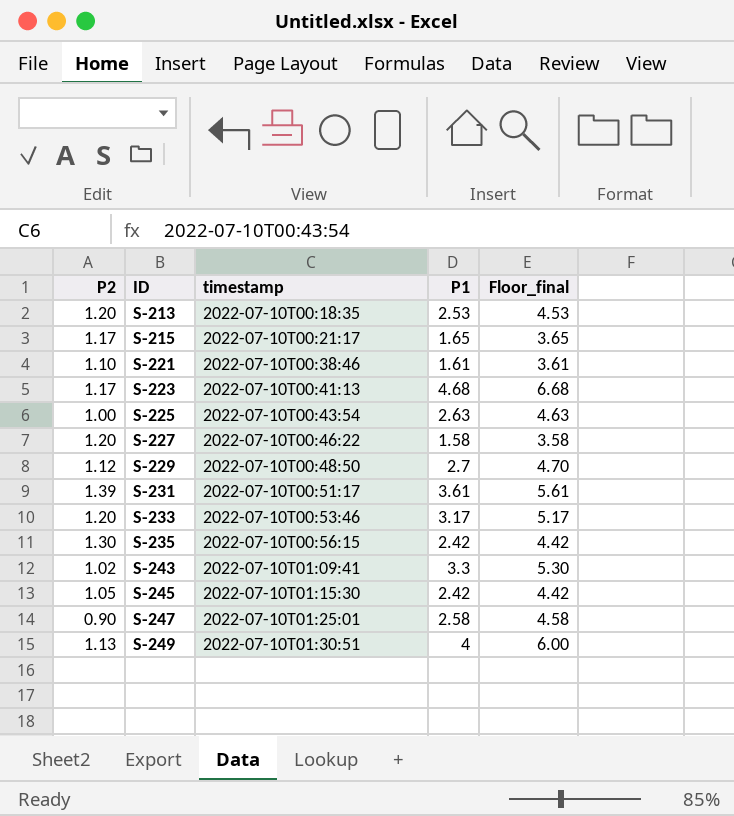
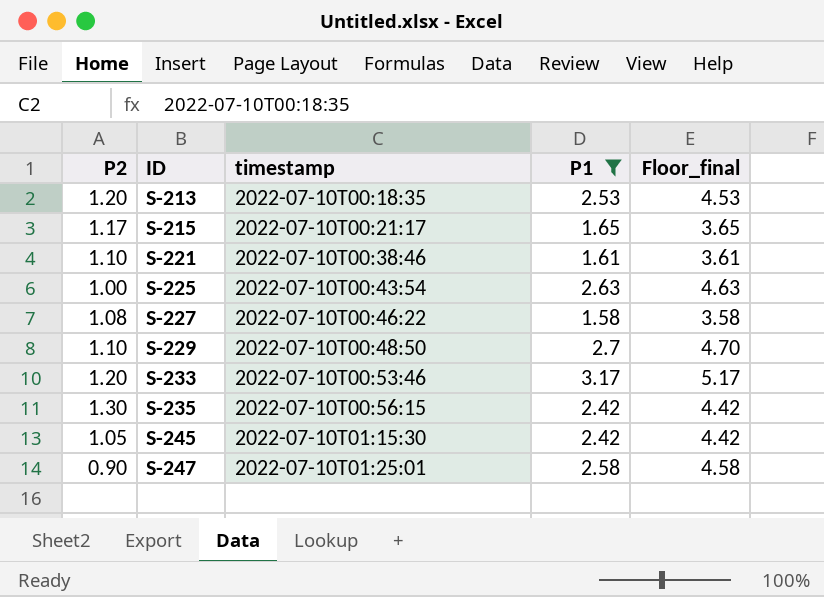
filter: none -> P1 <= 3.17
S-227 | P2: 1.20 -> 1.08
S-229 | P2: 1.12 -> 1.10

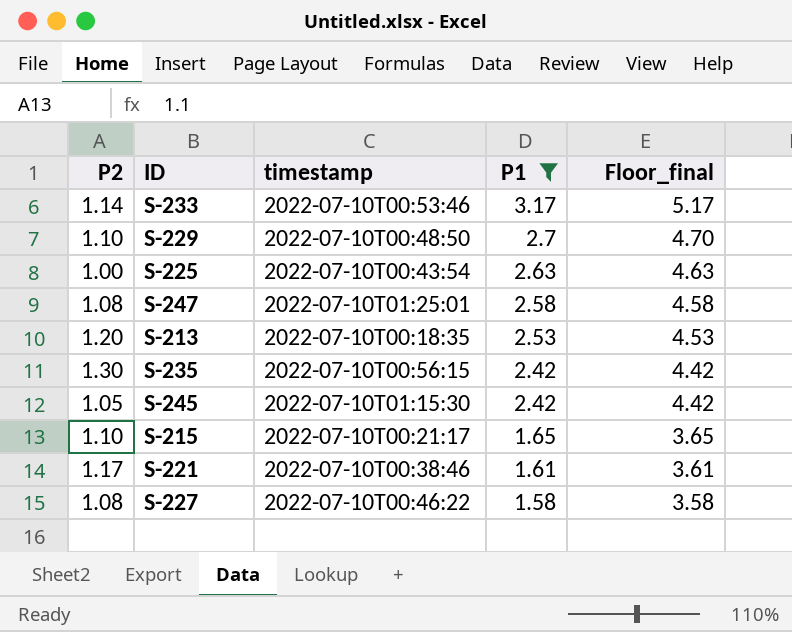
row order: ID ascending -> P1 descending
S-233 | P2: 1.20 -> 1.14
S-247 | P2: 0.90 -> 1.08
S-215 | P2: 1.17 -> 1.10
S-221 | P2: 1.10 -> 1.17

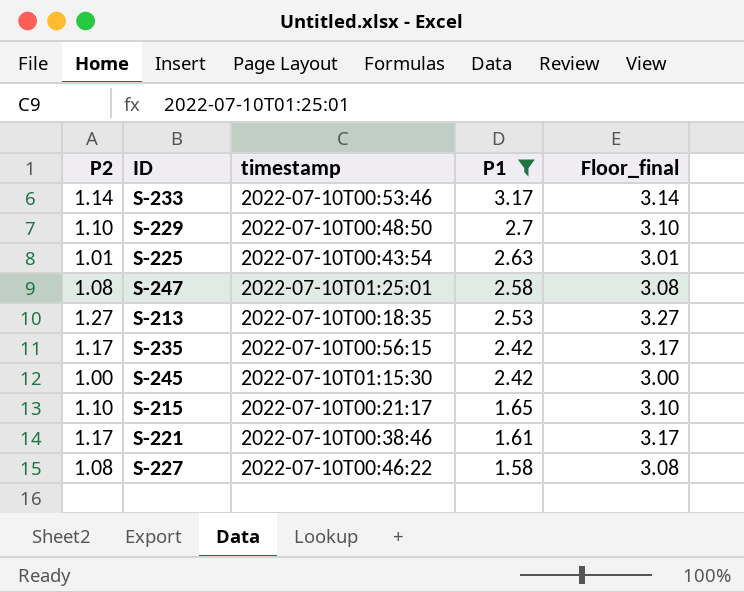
column Floor_final | formula: [P1] + 2 -> [P2] + 2
S-225 | P2: 1.00 -> 1.01
S-213 | P2: 1.20 -> 1.27
S-235 | P2: 1.30 -> 1.17
S-245 | P2: 1.05 -> 1.00

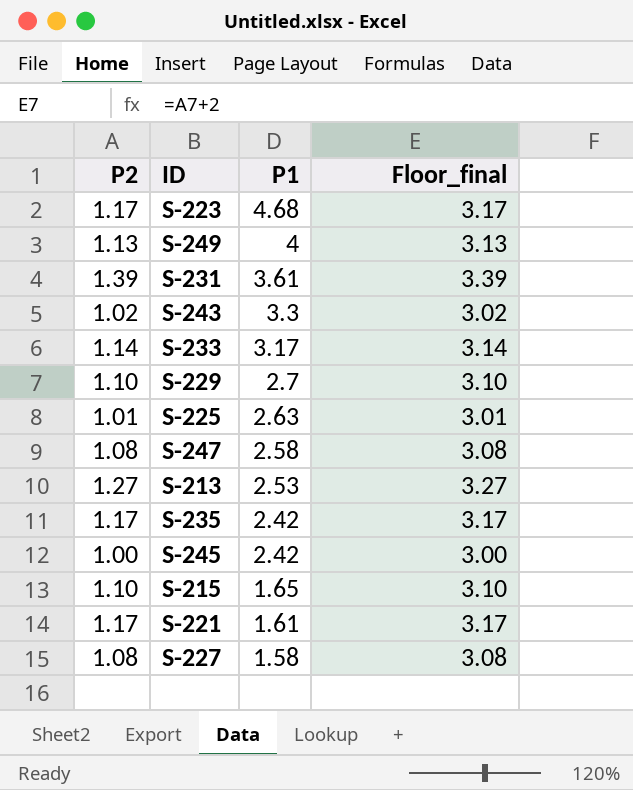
filter: P1 <= 3.17 -> none
column timestamp | position: 3 -> none

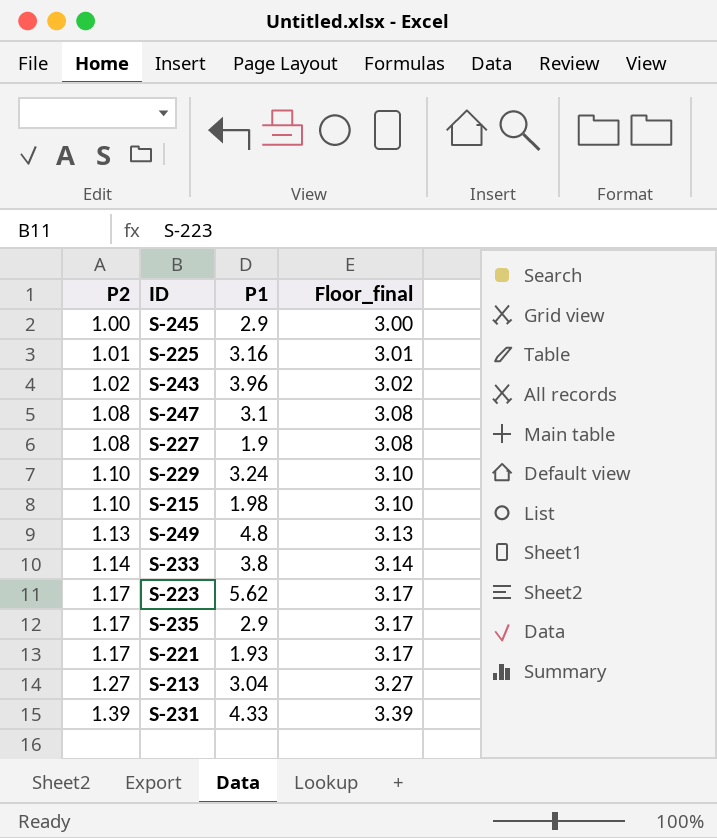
row order: P1 descending -> P2 ascending
S-245 | P1: 2.42 -> 2.9
S-225 | P1: 2.63 -> 3.16
S-243 | P1: 3.3 -> 3.96
S-247 | P1: 2.58 -> 3.1
S-227 | P1: 1.58 -> 1.9
S-229 | P1: 2.7 -> 3.24
S-215 | P1: 1.65 -> 1.98
S-249 | P1: 4 -> 4.8
S-233 | P1: 3.17 -> 3.8
S-223 | P1: 4.68 -> 5.62
S-235 | P1: 2.42 -> 2.9
S-221 | P1: 1.61 -> 1.93
S-213 | P1: 2.53 -> 3.04
S-231 | P1: 3.61 -> 4.33

